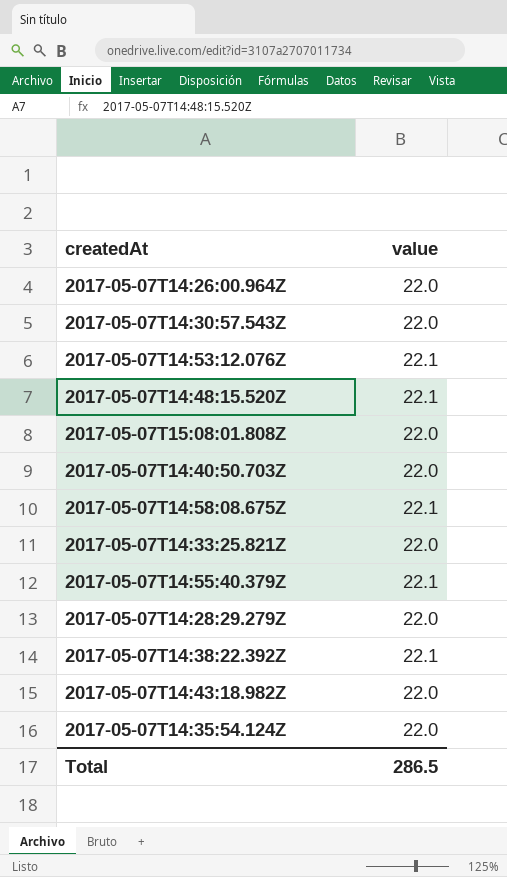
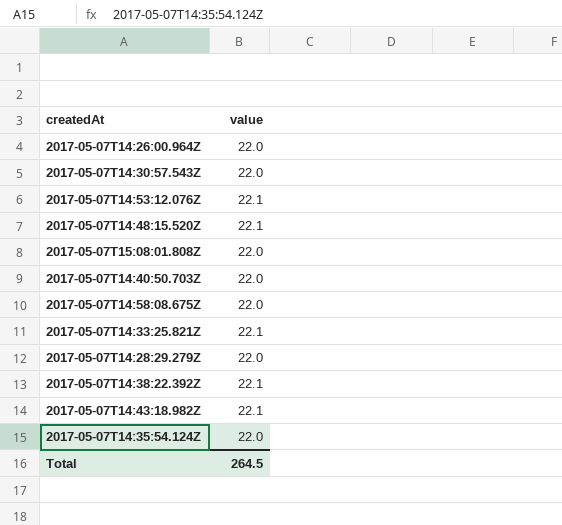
row 2017-05-07T14:55:40.379Z: 22.1 -> none
2017-05-07T14:58:08.675Z | value: 22.1 -> 22.0
2017-05-07T14:33:25.821Z | value: 22.0 -> 22.1
2017-05-07T14:43:18.982Z | value: 22.0 -> 22.1
Total | value: 286.5 -> 264.5

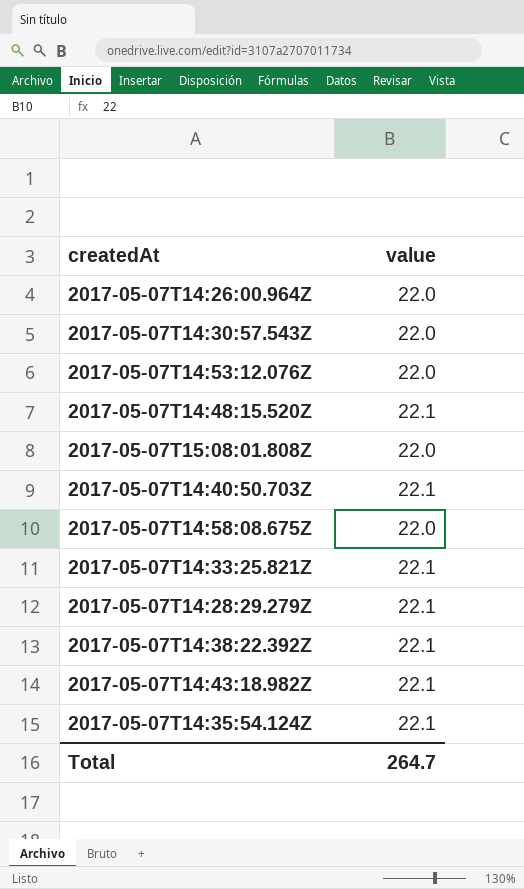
2017-05-07T14:53:12.076Z | value: 22.1 -> 22.0
2017-05-07T14:40:50.703Z | value: 22.0 -> 22.1
2017-05-07T14:28:29.279Z | value: 22.0 -> 22.1
2017-05-07T14:35:54.124Z | value: 22.0 -> 22.1
Total | value: 264.5 -> 264.7

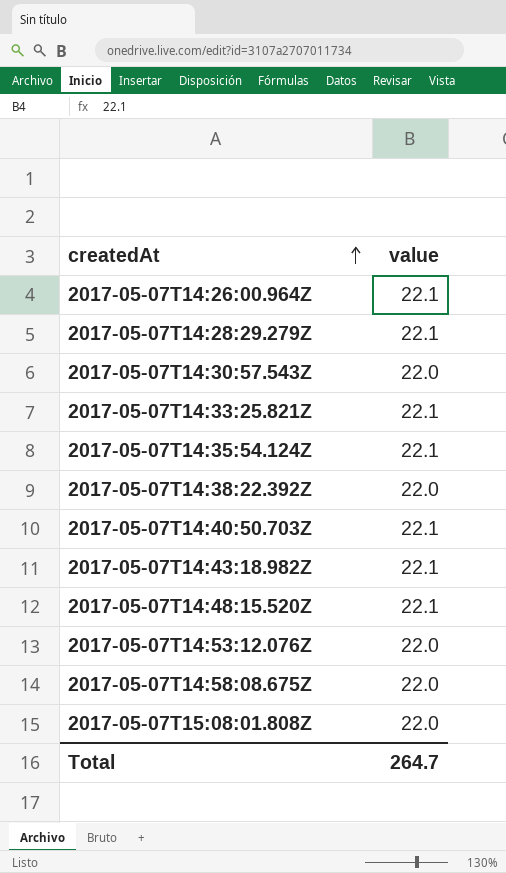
row order: none -> createdAt ascending
2017-05-07T14:26:00.964Z | value: 22.0 -> 22.1
2017-05-07T14:38:22.392Z | value: 22.1 -> 22.0

